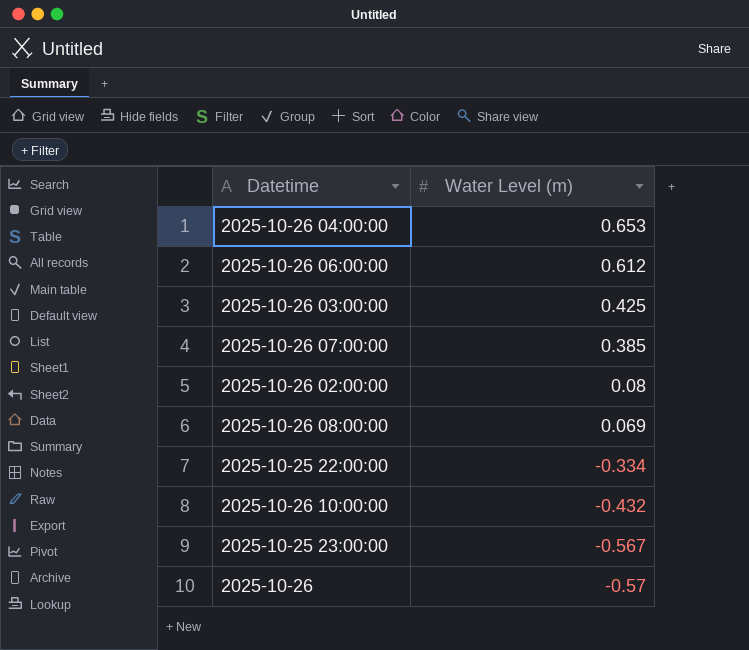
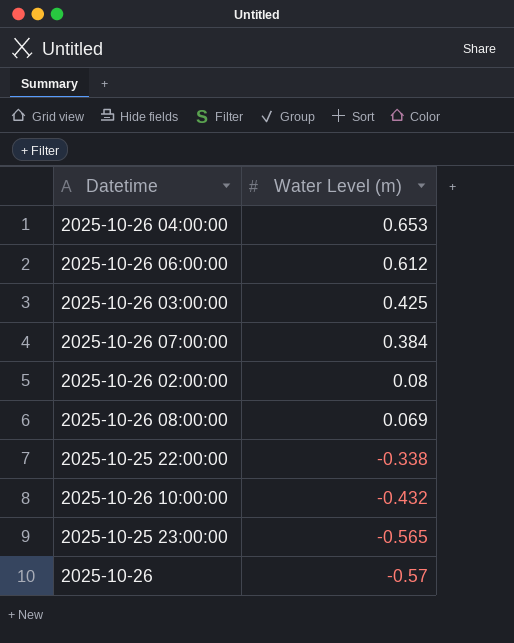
2025-10-26 07:00:00 | Water Level (m): 0.385 -> 0.384
2025-10-25 22:00:00 | Water Level (m): -0.334 -> -0.338
2025-10-25 23:00:00 | Water Level (m): -0.567 -> -0.565

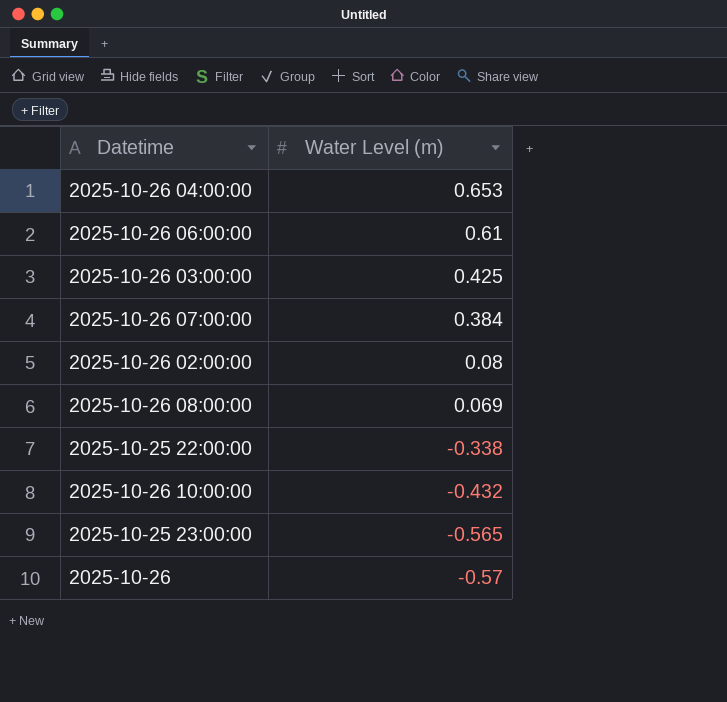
2025-10-26 06:00:00 | Water Level (m): 0.612 -> 0.61

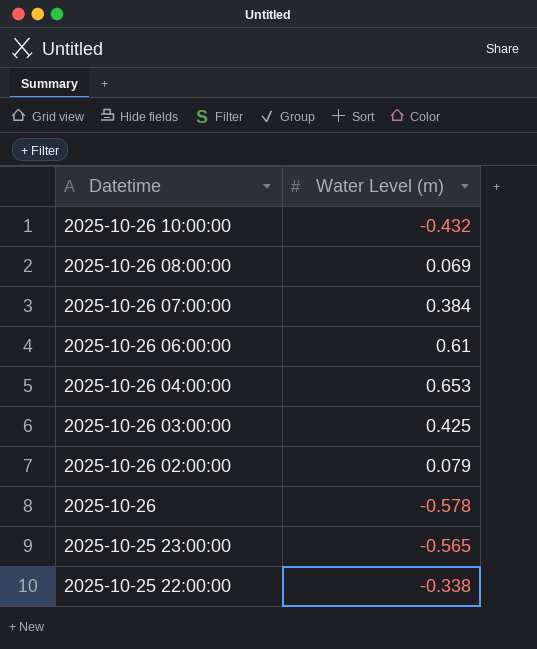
row order: Water Level (m) descending -> Datetime descending
2025-10-26 02:00:00 | Water Level (m): 0.08 -> 0.079
2025-10-26 | Water Level (m): -0.57 -> -0.578

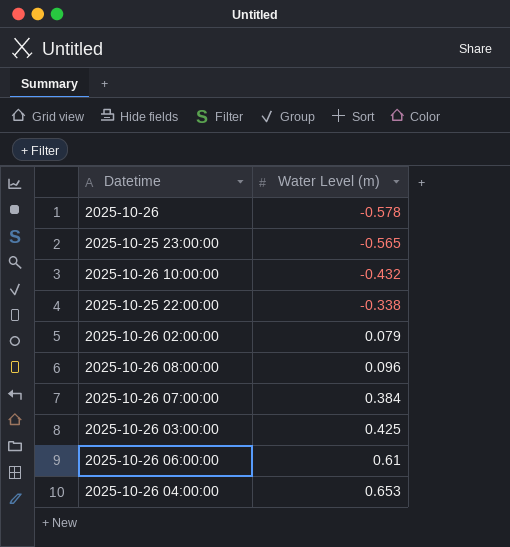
row order: Datetime descending -> Water Level (m) ascending
2025-10-26 08:00:00 | Water Level (m): 0.069 -> 0.096

